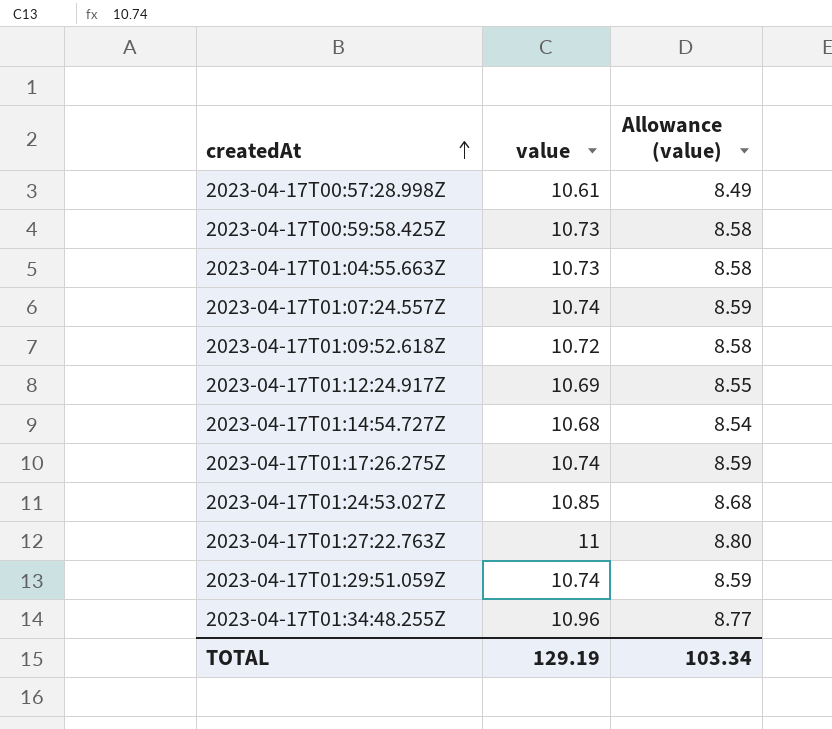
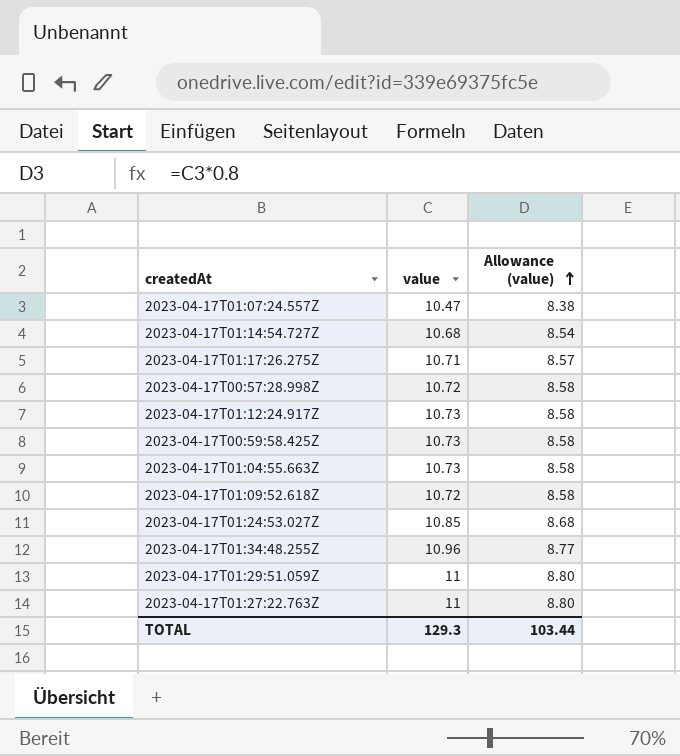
row order: createdAt ascending -> Allowance (value) ascending
2023-04-17T01:07:24.557Z | value: 10.74 -> 10.47
2023-04-17T01:07:24.557Z | Allowance (value): 8.59 -> 8.38
2023-04-17T01:17:26.275Z | value: 10.74 -> 10.71
2023-04-17T01:17:26.275Z | Allowance (value): 8.59 -> 8.57
2023-04-17T00:57:28.998Z | value: 10.61 -> 10.72
2023-04-17T00:57:28.998Z | Allowance (value): 8.49 -> 8.58
2023-04-17T01:12:24.917Z | value: 10.69 -> 10.73
2023-04-17T01:12:24.917Z | Allowance (value): 8.55 -> 8.58
2023-04-17T01:29:51.059Z | value: 10.74 -> 11
2023-04-17T01:29:51.059Z | Allowance (value): 8.59 -> 8.80
TOTAL | value: 129.19 -> 129.3
TOTAL | Allowance (value): 103.34 -> 103.44

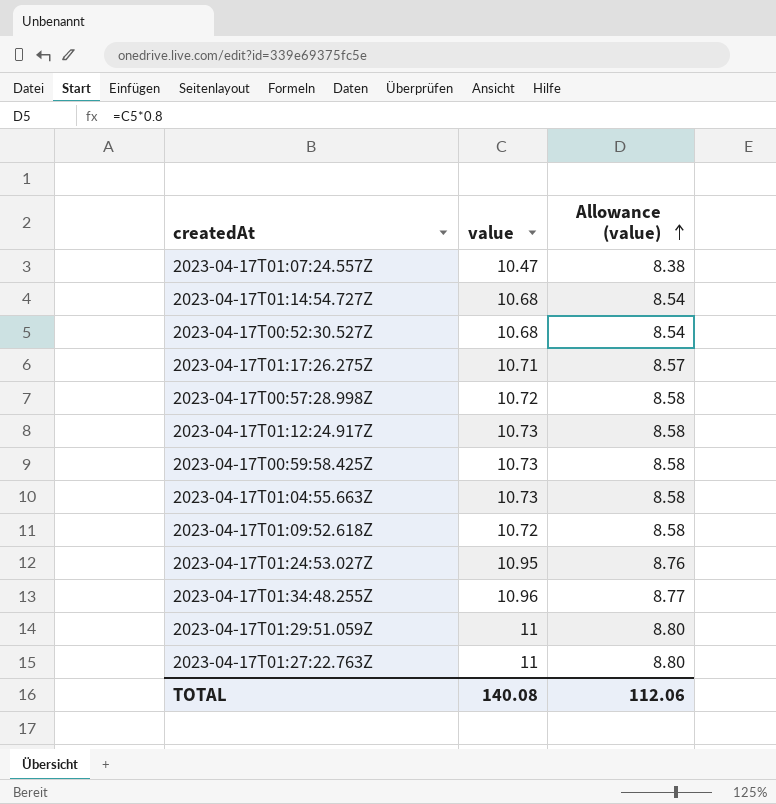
row 2023-04-17T00:52:30.527Z: none -> 10.68 | 8.54
2023-04-17T01:24:53.027Z | value: 10.85 -> 10.95
2023-04-17T01:24:53.027Z | Allowance (value): 8.68 -> 8.76
TOTAL | value: 129.3 -> 140.08
TOTAL | Allowance (value): 103.44 -> 112.06

